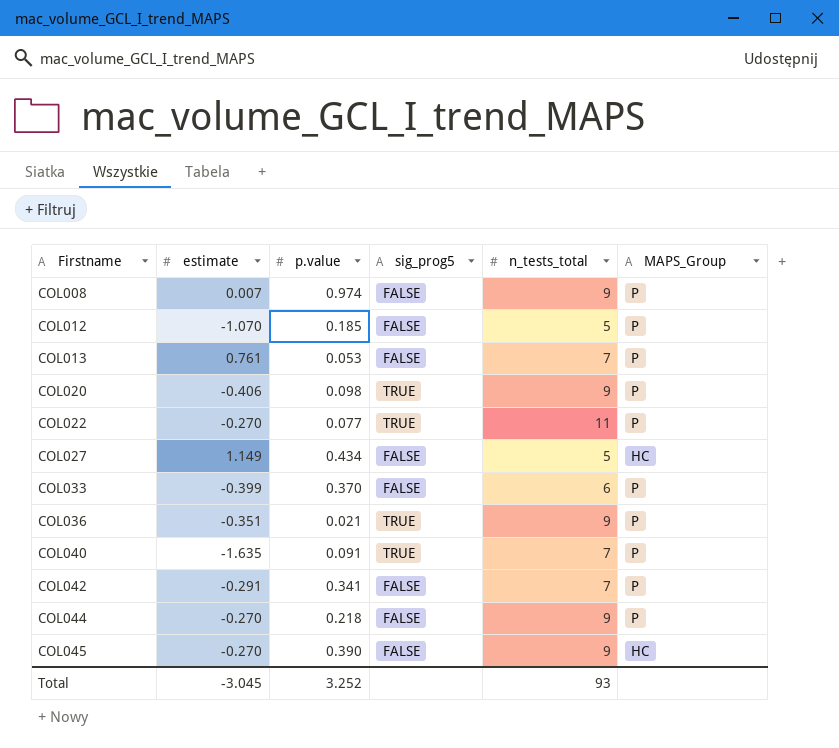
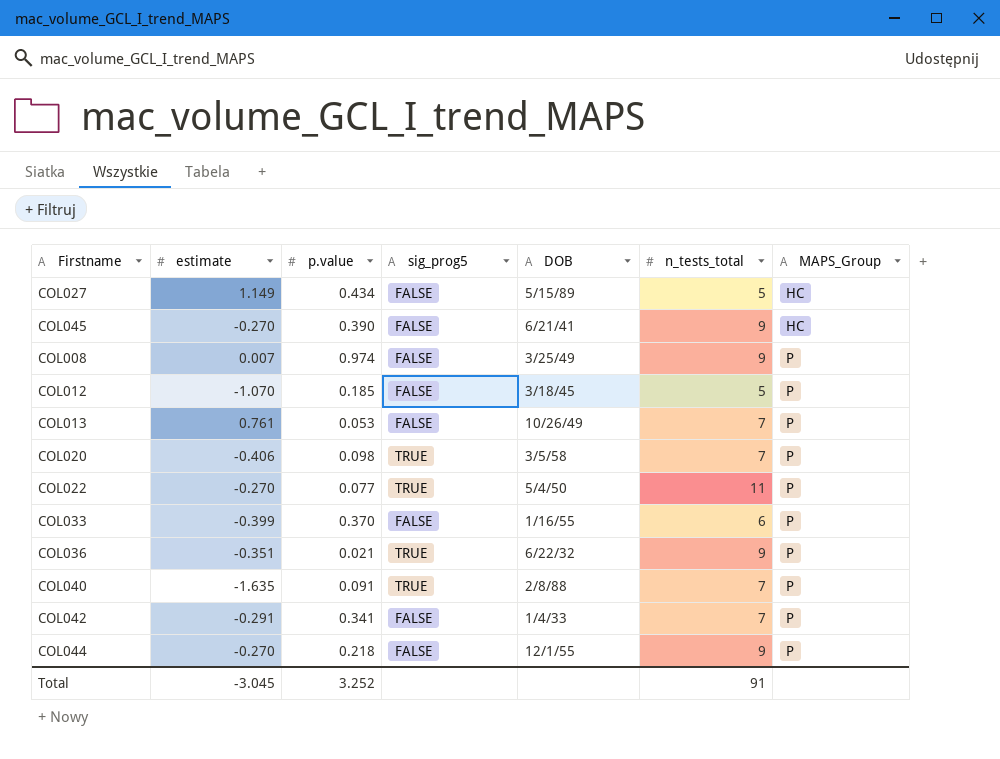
row order: Firstname ascending -> MAPS_Group ascending
column DOB | position: none -> 5
COL020 | n_tests_total: 9 -> 7
Total | n_tests_total: 93 -> 91

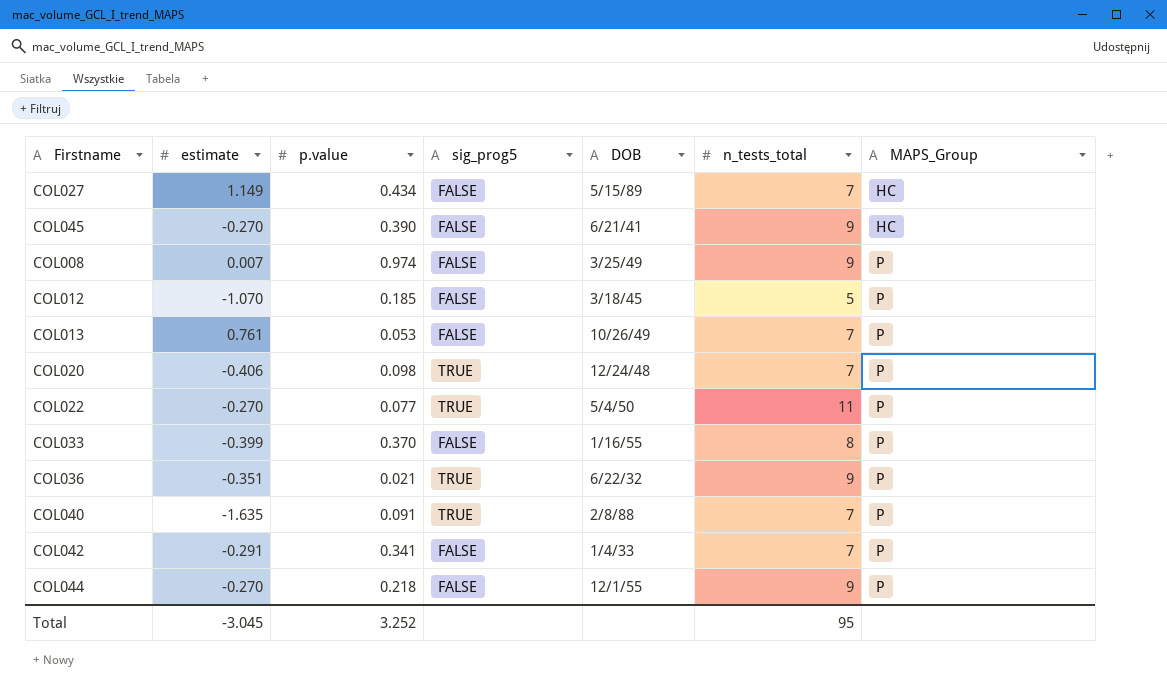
COL027 | n_tests_total: 5 -> 7
COL020 | DOB: 3/5/58 -> 12/24/48
COL033 | n_tests_total: 6 -> 8
Total | n_tests_total: 91 -> 95

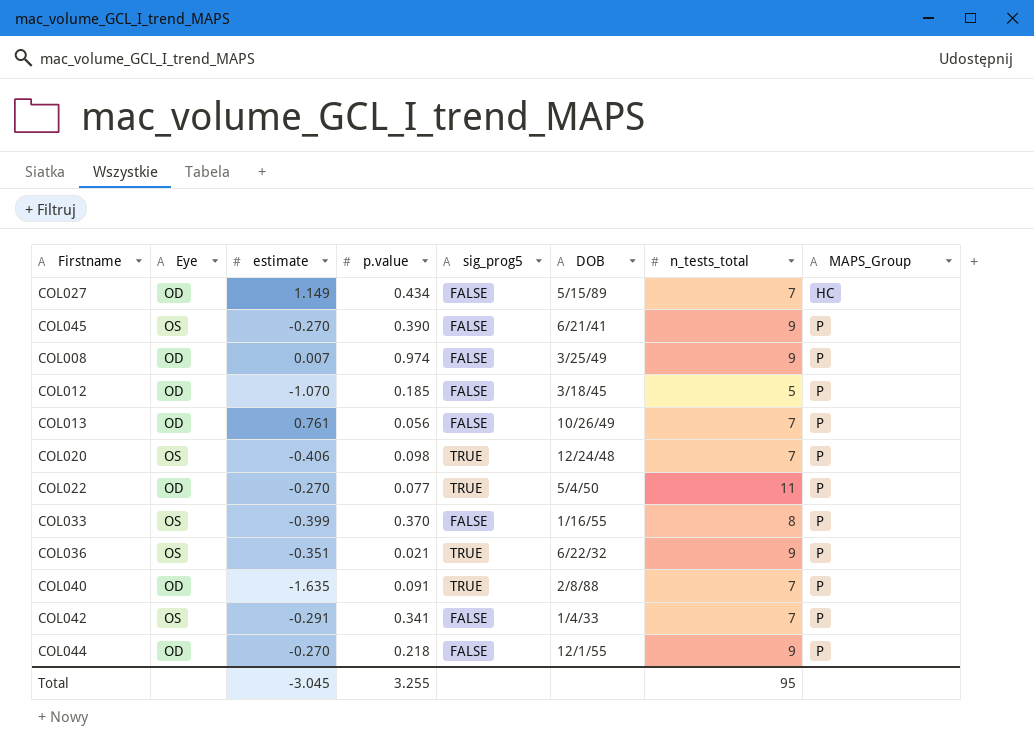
column Eye | position: none -> 2
COL045 | MAPS_Group: HC -> P
COL013 | p.value: 0.053 -> 0.056
Total | p.value: 3.252 -> 3.255

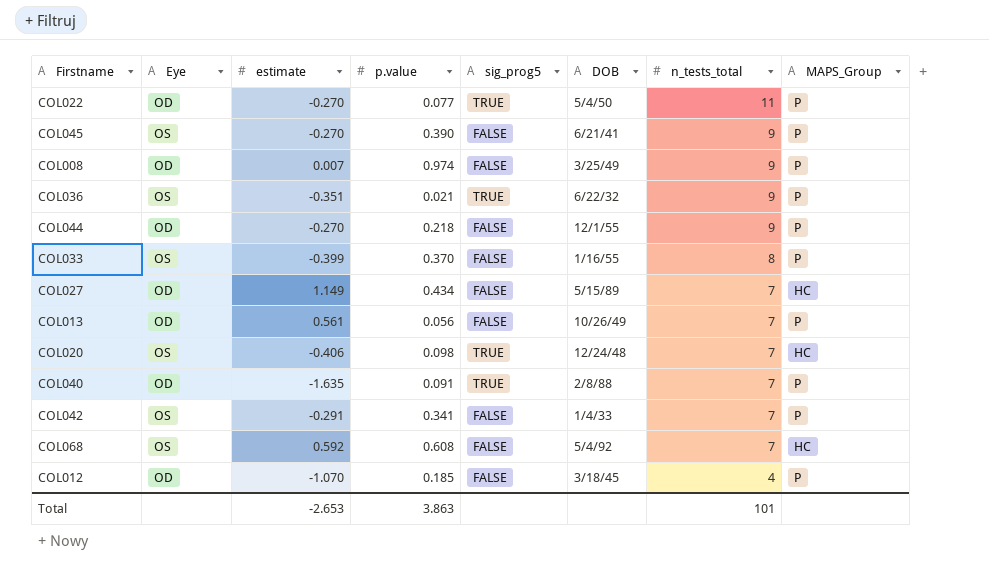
row order: MAPS_Group ascending -> n_tests_total descending
COL013 | estimate: 0.761 -> 0.561
COL020 | MAPS_Group: P -> HC
row COL068: none -> OS | 0.592 | 0.608 | FALSE | 5/4/92 | 7 | HC
COL012 | n_tests_total: 5 -> 4
Total | estimate: -3.045 -> -2.653
Total | p.value: 3.255 -> 3.863
Total | n_tests_total: 95 -> 101

